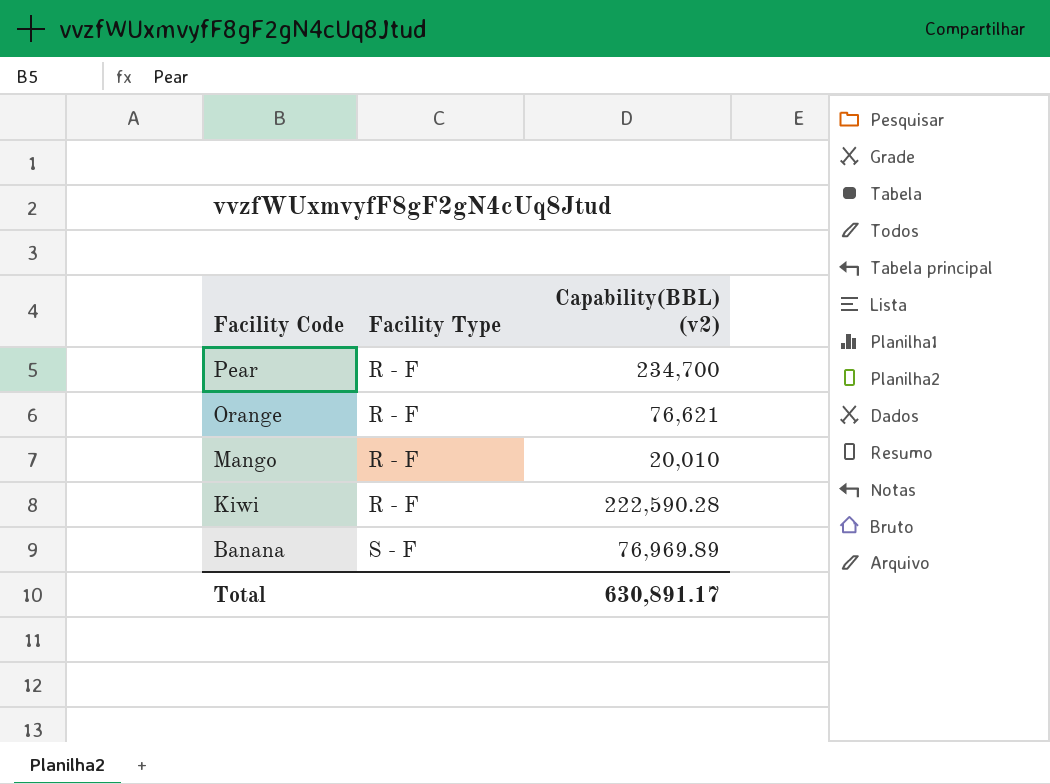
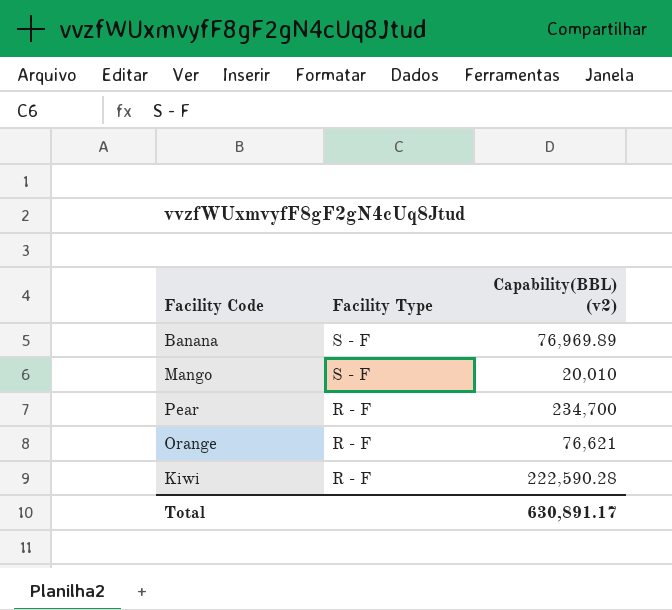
row order: Facility Code descending -> Facility Type descending
Mango | Facility Type: R - F -> S - F

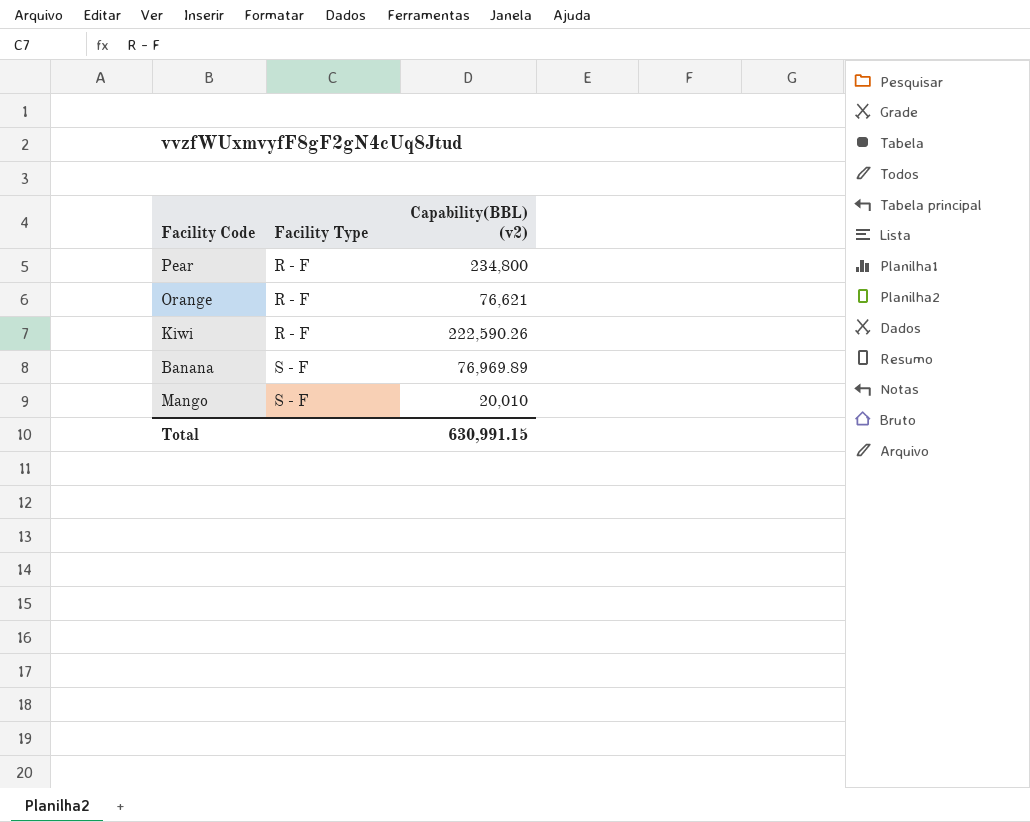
row order: Facility Type descending -> Facility Type ascending
Pear | Capability(BBL) (v2): 234,700 -> 234,800
Kiwi | Capability(BBL) (v2): 222,590.28 -> 222,590.26
Total | Capability(BBL) (v2): 630,891.17 -> 630,991.15

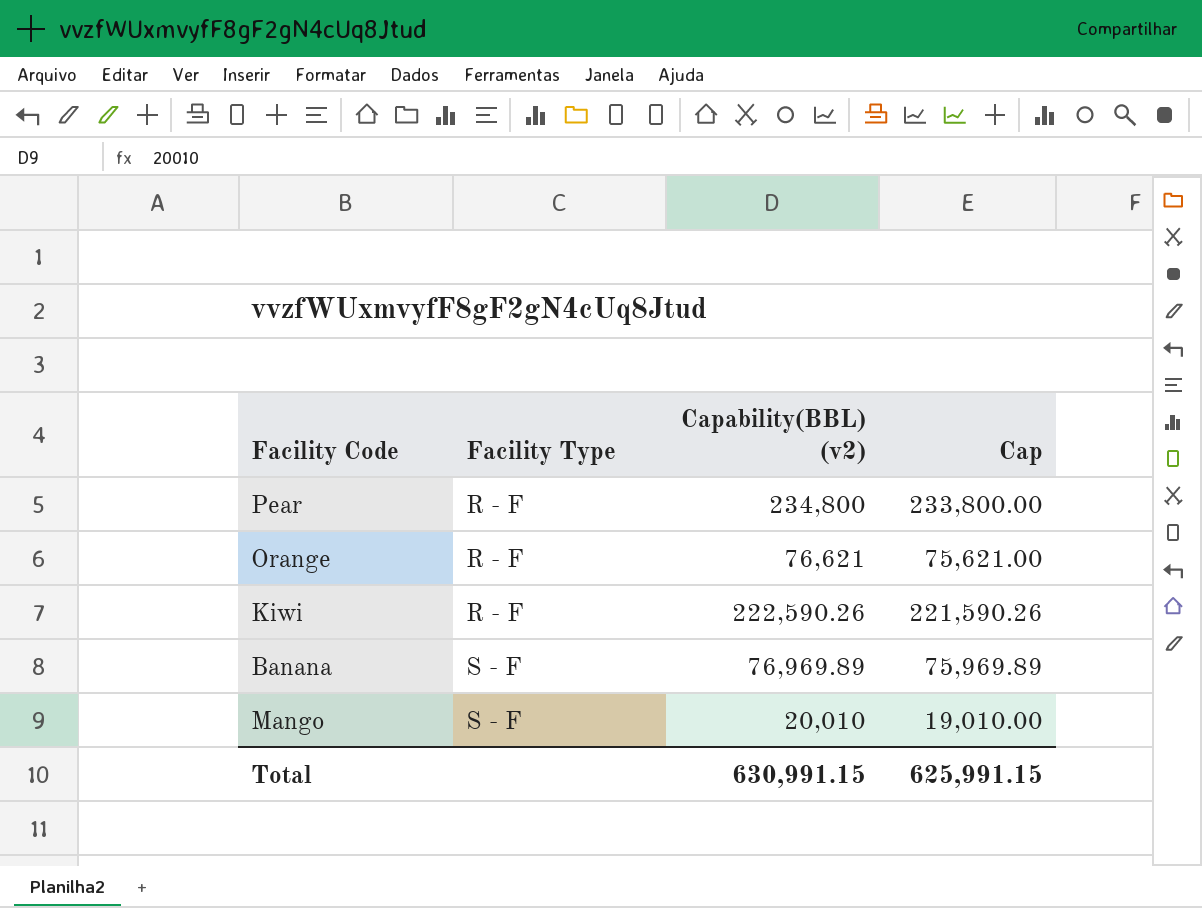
column Cap | formula: none -> [Capability(BBL) (v2)] - 1000

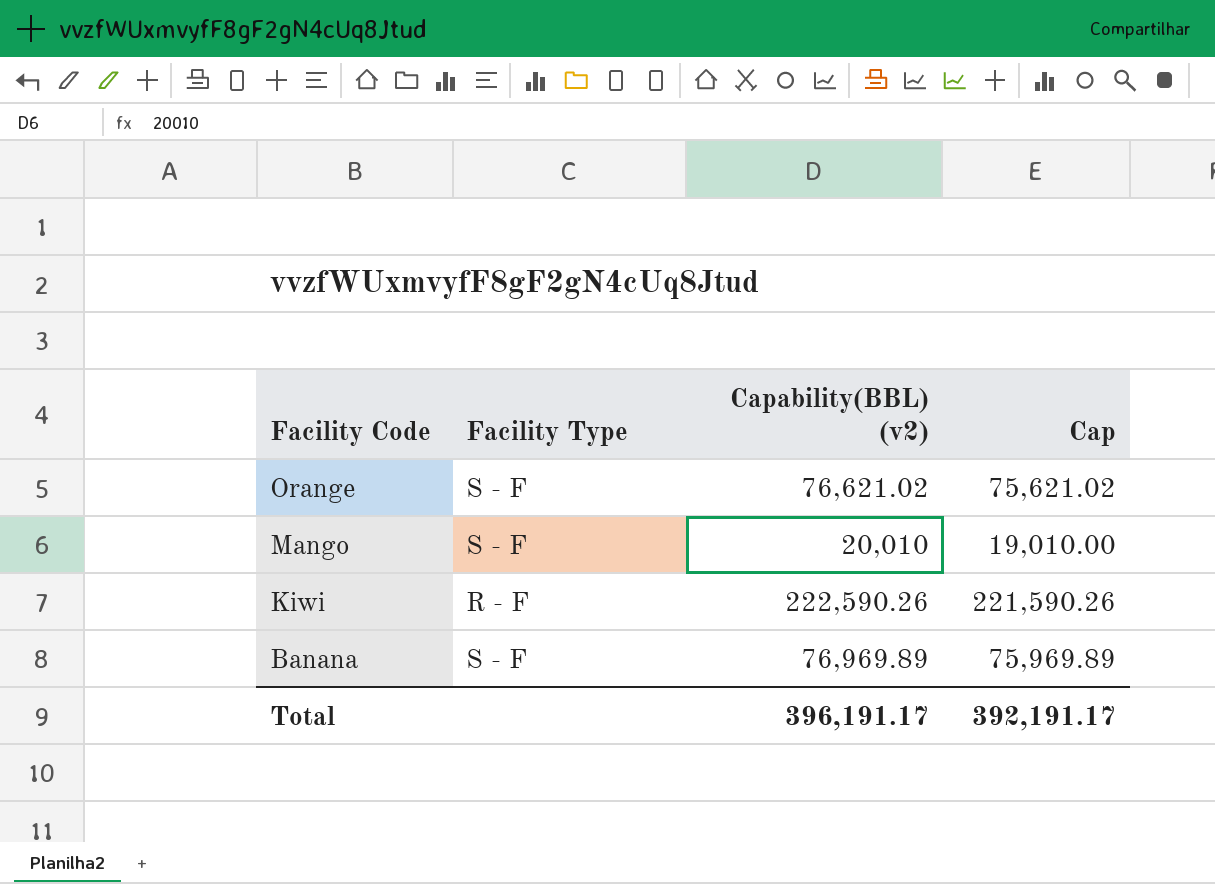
row order: Facility Type ascending -> Facility Code descending
row Pear: R - F | 234,800 | 233,800.00 -> none
Orange | Facility Type: R - F -> S - F
Orange | Capability(BBL) (v2): 76,621 -> 76,621.02
Orange | Cap: 75,621.00 -> 75,621.02
Total | Capability(BBL) (v2): 630,991.15 -> 396,191.17
Total | Cap: 625,991.15 -> 392,191.17

